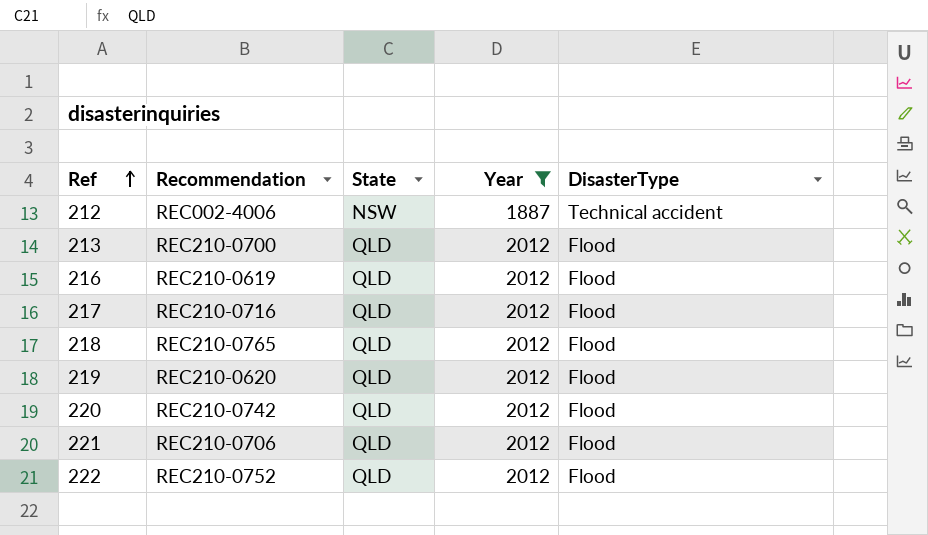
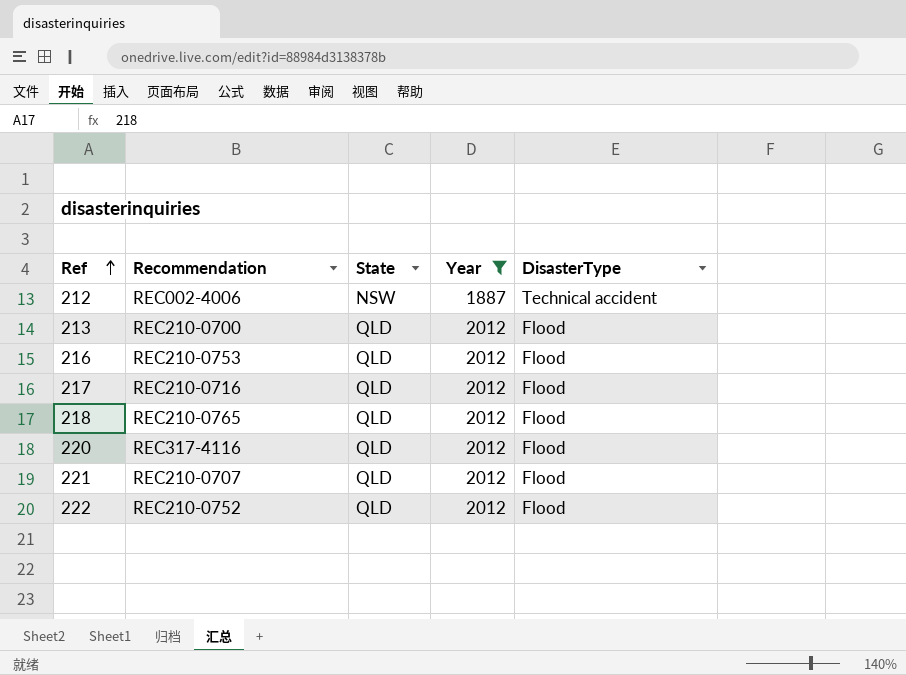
row 219: REC210-0620 | QLD | 2012 | Flood -> none
216 | Recommendation: REC210-0619 -> REC210-0753
220 | Recommendation: REC210-0742 -> REC317-4116
221 | Recommendation: REC210-0706 -> REC210-0707

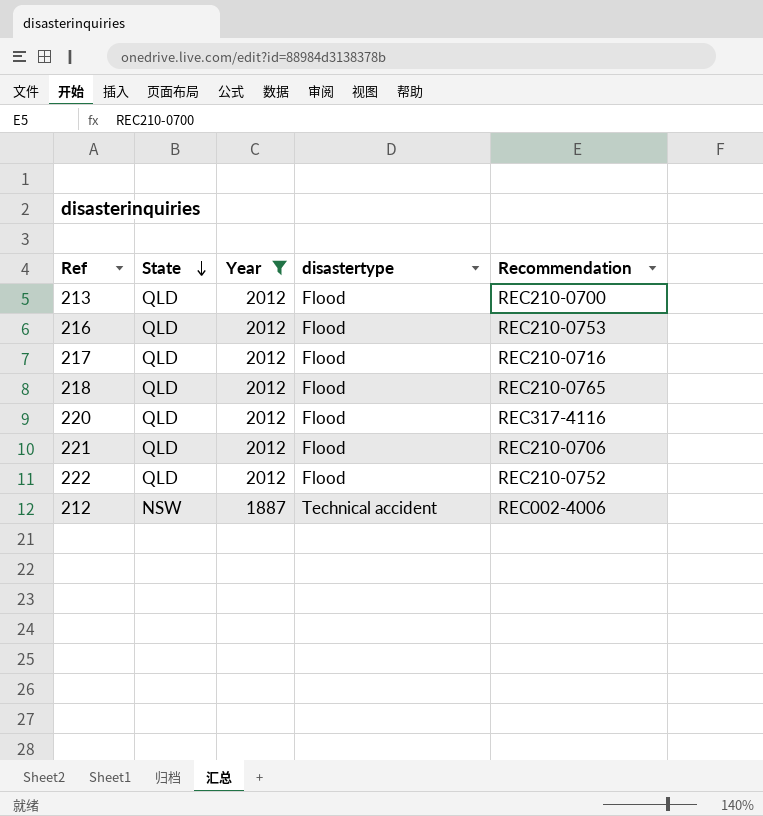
row order: Ref ascending -> State descending
column name: DisasterType -> disastertype
column Recommendation | position: 2 -> 5
221 | Recommendation: REC210-0707 -> REC210-0706

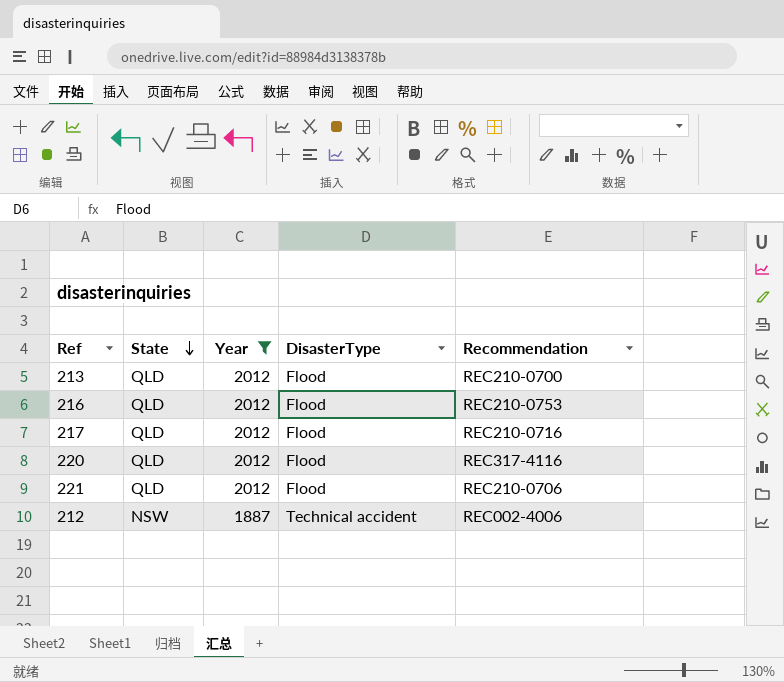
column name: disastertype -> DisasterType
row 218: QLD | 2012 | Flood | REC210-0765 -> none
row 222: QLD | 2012 | Flood | REC210-0752 -> none

